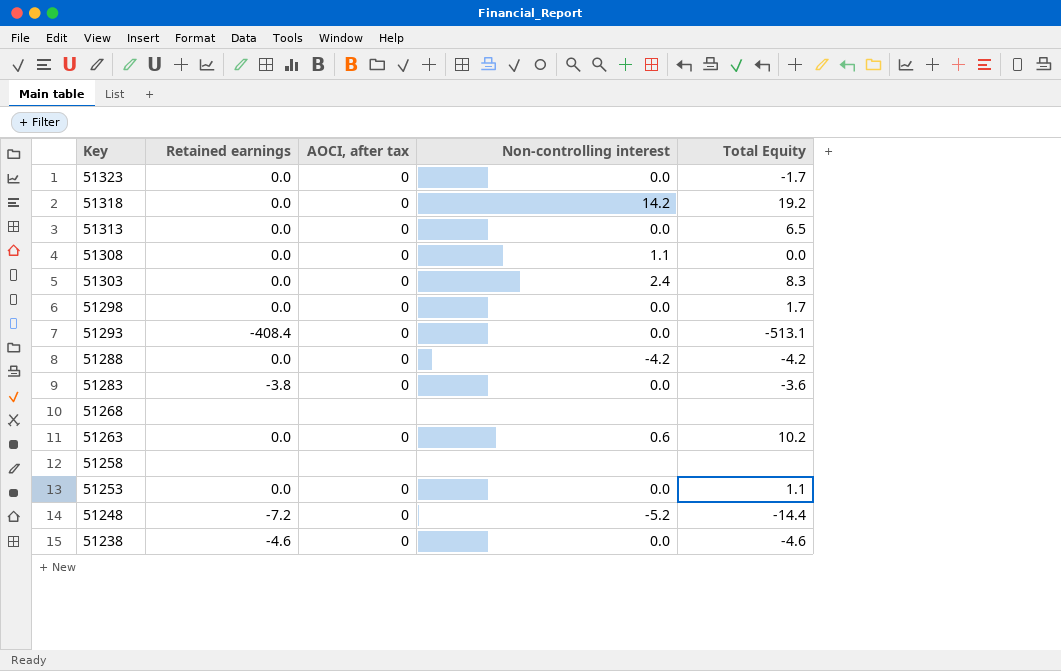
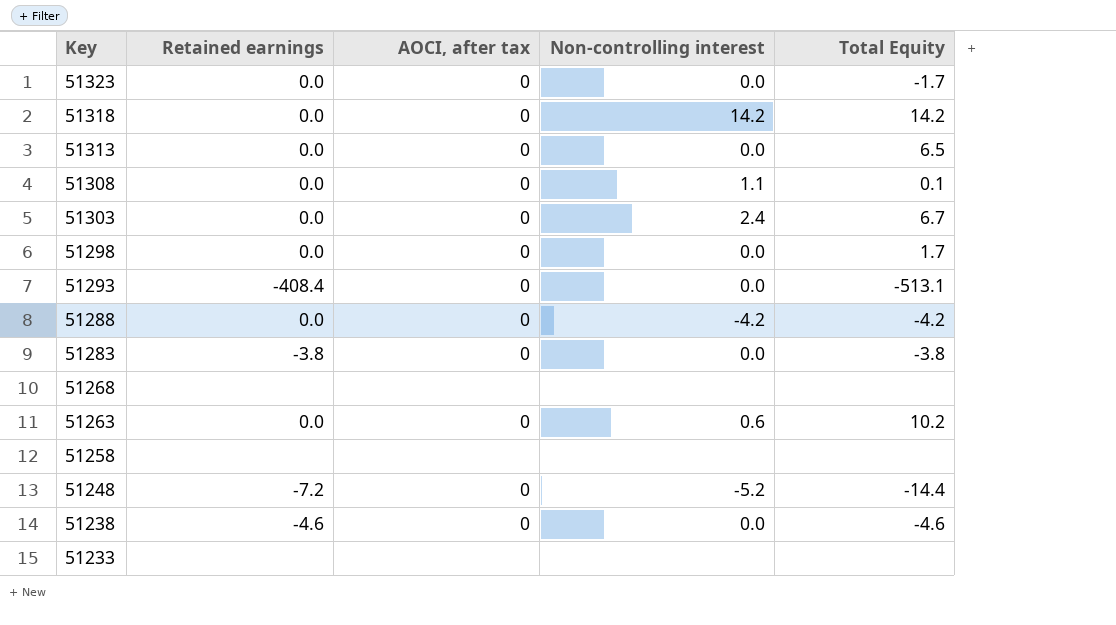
row 51253: 0.0 | 0 | 0.0 | 1.1 -> none
51318 | Total Equity: 19.2 -> 14.2
51308 | Total Equity: 0.0 -> 0.1
51303 | Total Equity: 8.3 -> 6.7
51283 | Total Equity: -3.6 -> -3.8
row 51233: none -> none | none | none | none

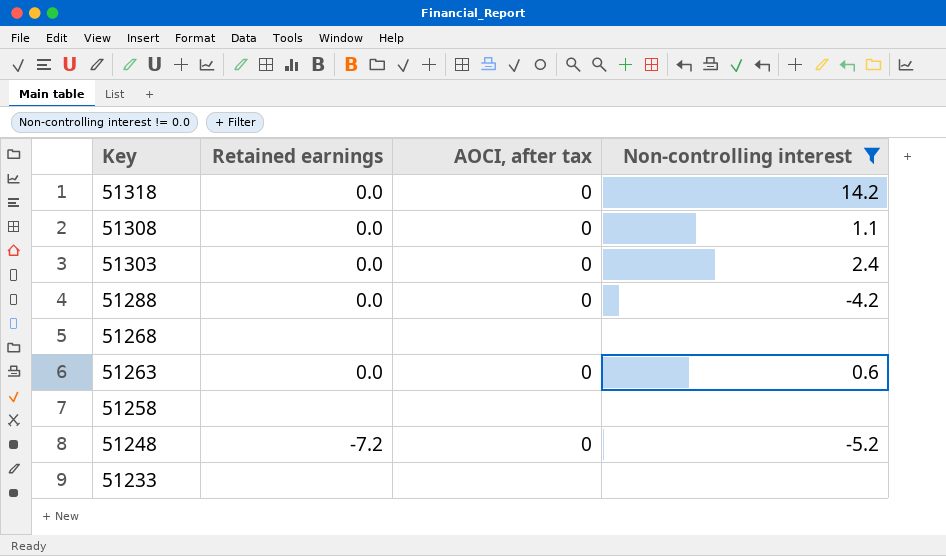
filter: none -> Non-controlling interest != 0.0
column Total Equity | position: 5 -> none

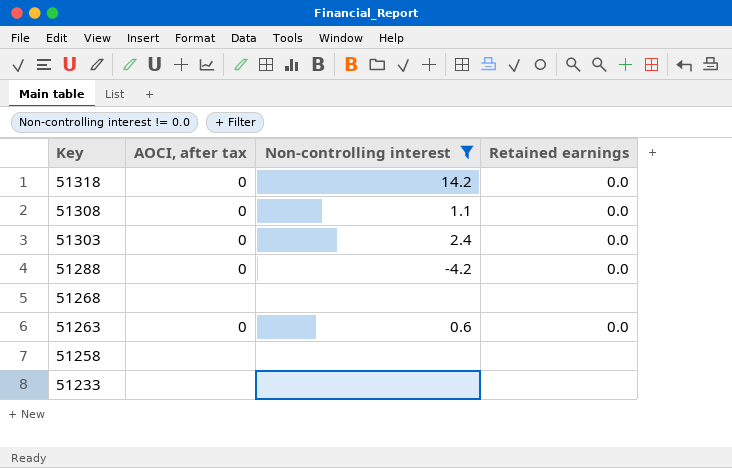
column Retained earnings | position: 2 -> 4
row 51248: -7.2 | 0 | -5.2 -> none

